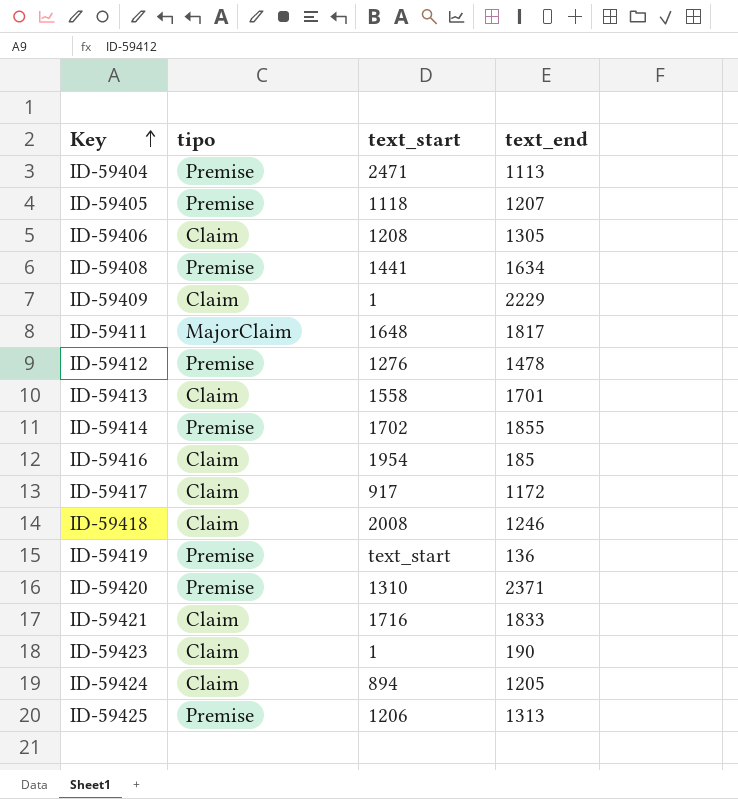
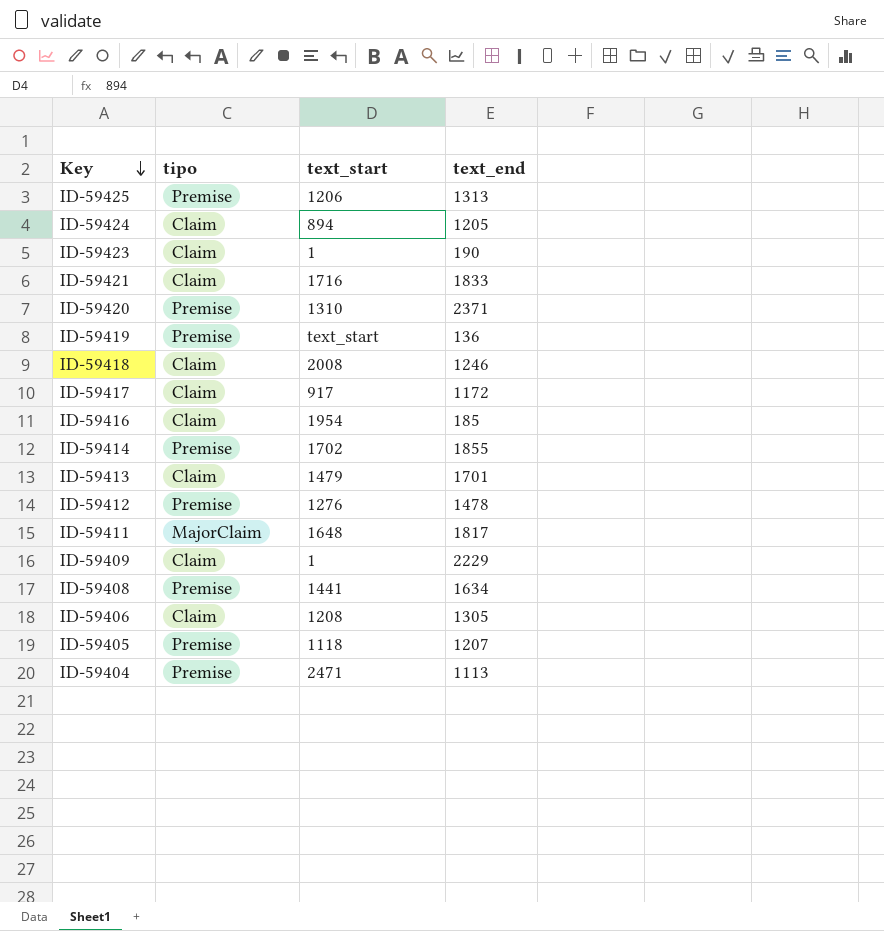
row order: Key ascending -> Key descending
ID-59413 | text_start: 1558 -> 1479

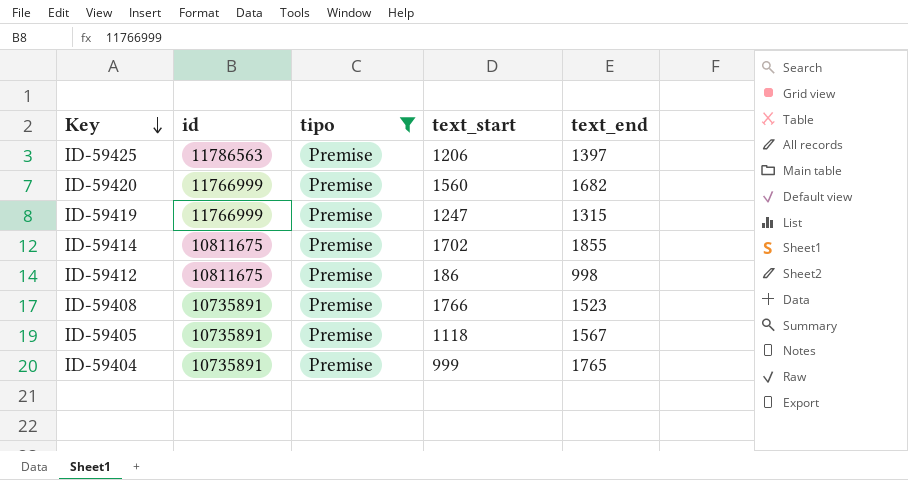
filter: none -> tipo = Premise
column id | position: none -> 2
ID-59425 | text_end: 1313 -> 1397
ID-59420 | text_start: 1310 -> 1560
ID-59420 | text_end: 2371 -> 1682
ID-59419 | text_start: text_start -> 1247
ID-59419 | text_end: 136 -> 1315
ID-59412 | text_start: 1276 -> 186
ID-59412 | text_end: 1478 -> 998
ID-59408 | text_start: 1441 -> 1766
ID-59408 | text_end: 1634 -> 1523
ID-59405 | text_end: 1207 -> 1567
ID-59404 | text_start: 2471 -> 999
ID-59404 | text_end: 1113 -> 1765

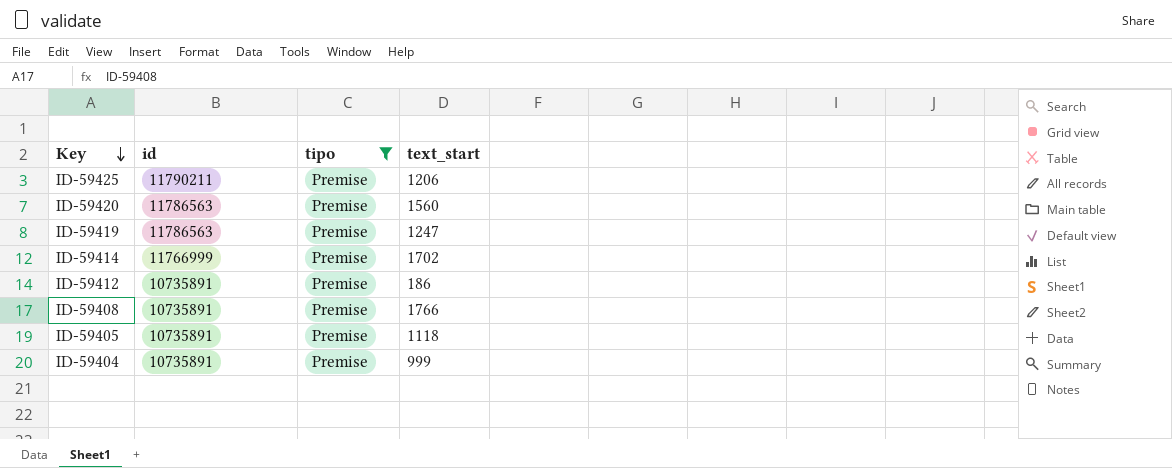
column text_end | position: 5 -> none
ID-59425 | id: 11786563 -> 11790211
ID-59420 | id: 11766999 -> 11786563
ID-59419 | id: 11766999 -> 11786563
ID-59414 | id: 10811675 -> 11766999
ID-59412 | id: 10811675 -> 10735891

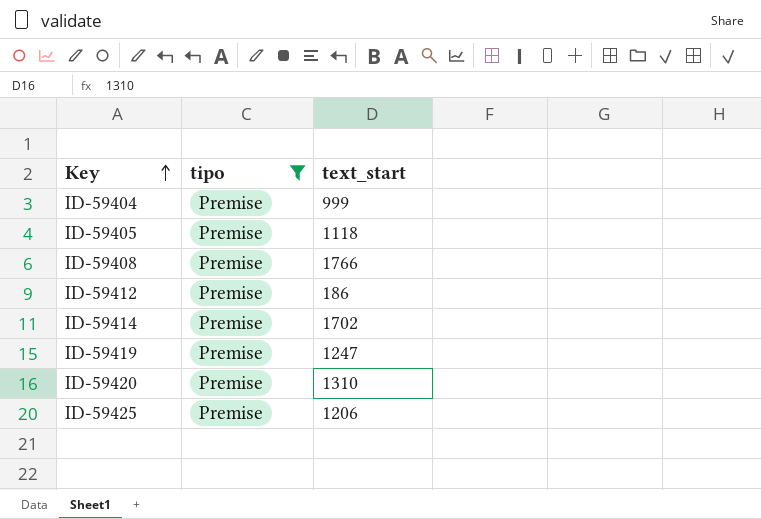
row order: Key descending -> Key ascending
column id | position: 2 -> none
ID-59420 | text_start: 1560 -> 1310

